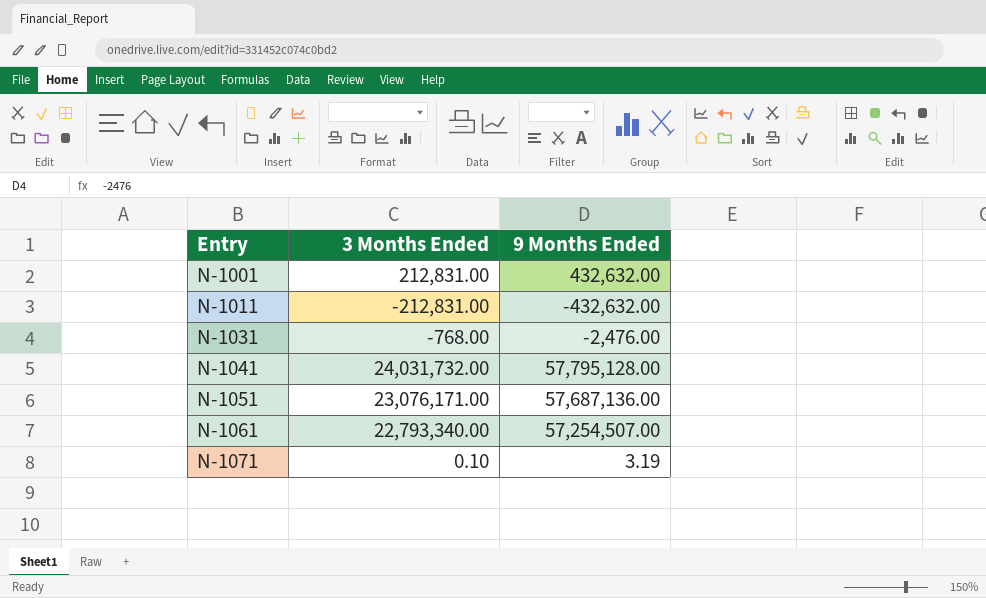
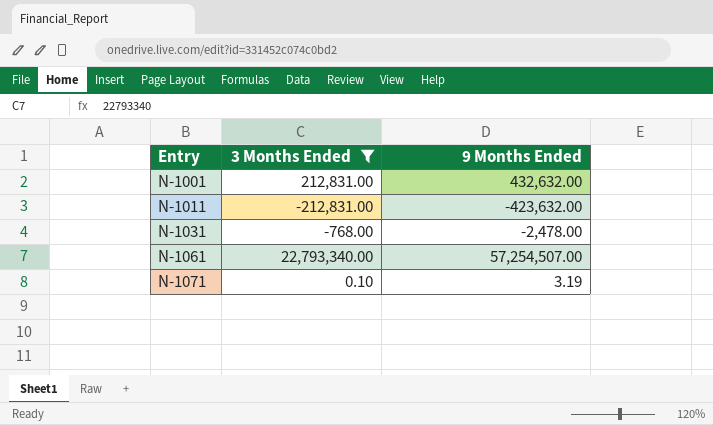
filter: none -> 3 Months Ended <= 22,793,340.00
N-1011 | 9 Months Ended: -432,632.00 -> -423,632.00
N-1031 | 9 Months Ended: -2,476.00 -> -2,478.00

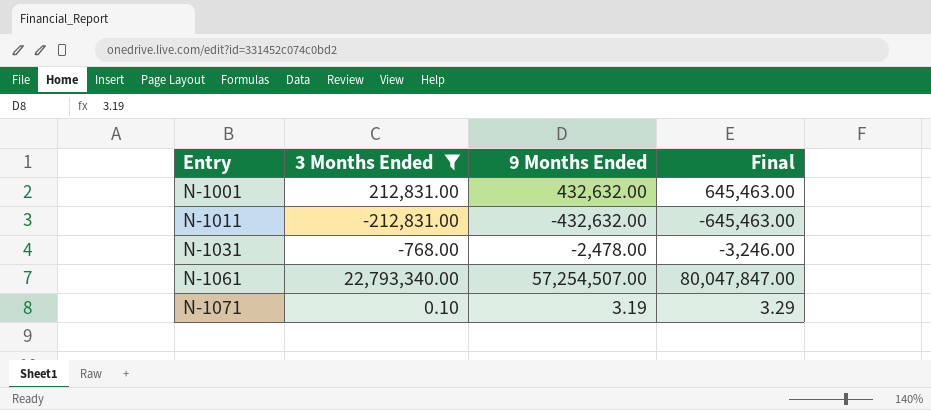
column Final | formula: none -> [3 Months Ended] + [9 Months Ended]
N-1011 | 9 Months Ended: -423,632.00 -> -432,632.00

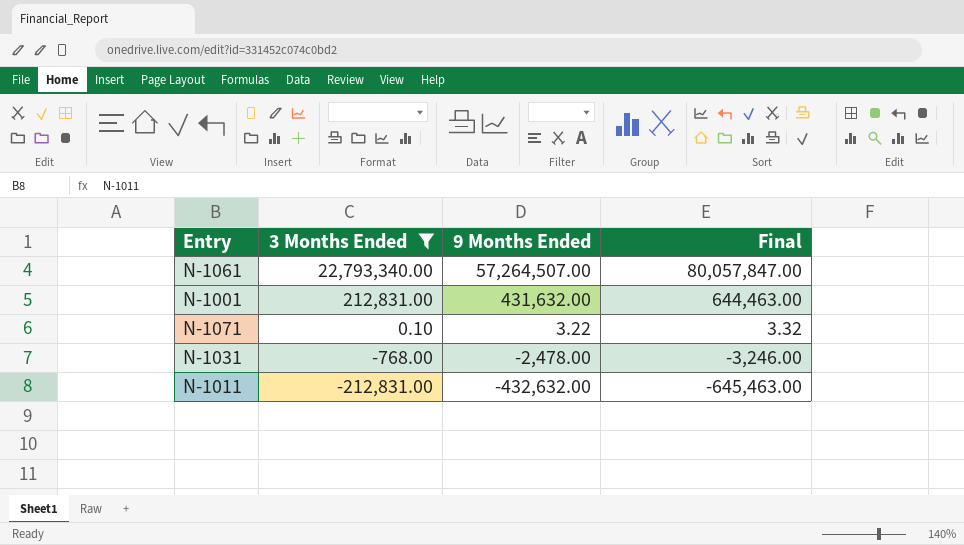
row order: Entry ascending -> 3 Months Ended descending
N-1061 | 9 Months Ended: 57,254,507.00 -> 57,264,507.00
N-1061 | Final: 80,047,847.00 -> 80,057,847.00
N-1001 | 9 Months Ended: 432,632.00 -> 431,632.00
N-1001 | Final: 645,463.00 -> 644,463.00
N-1071 | 9 Months Ended: 3.19 -> 3.22
N-1071 | Final: 3.29 -> 3.32

